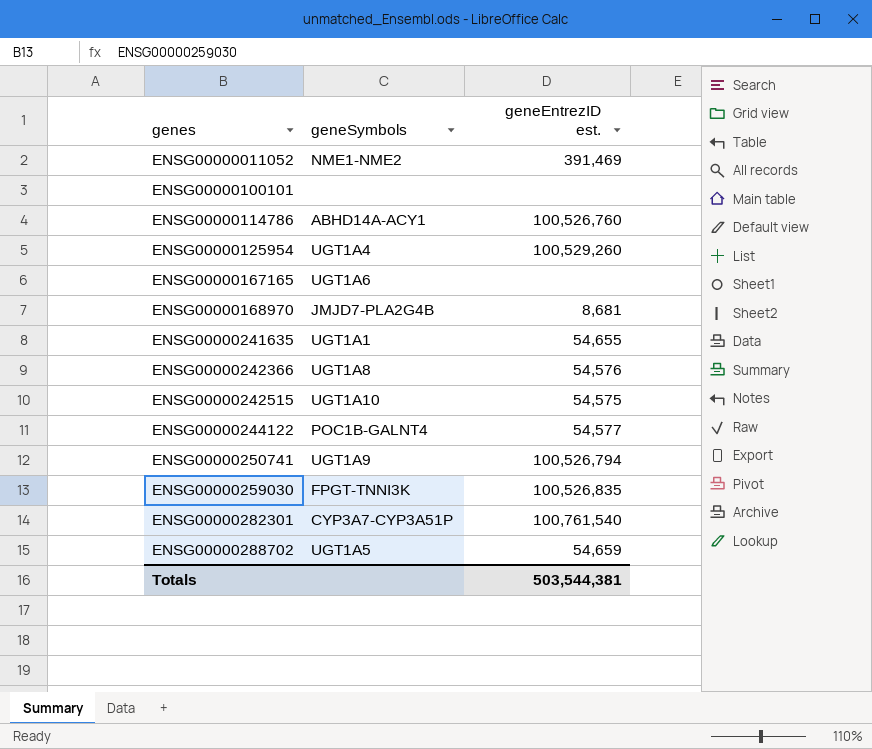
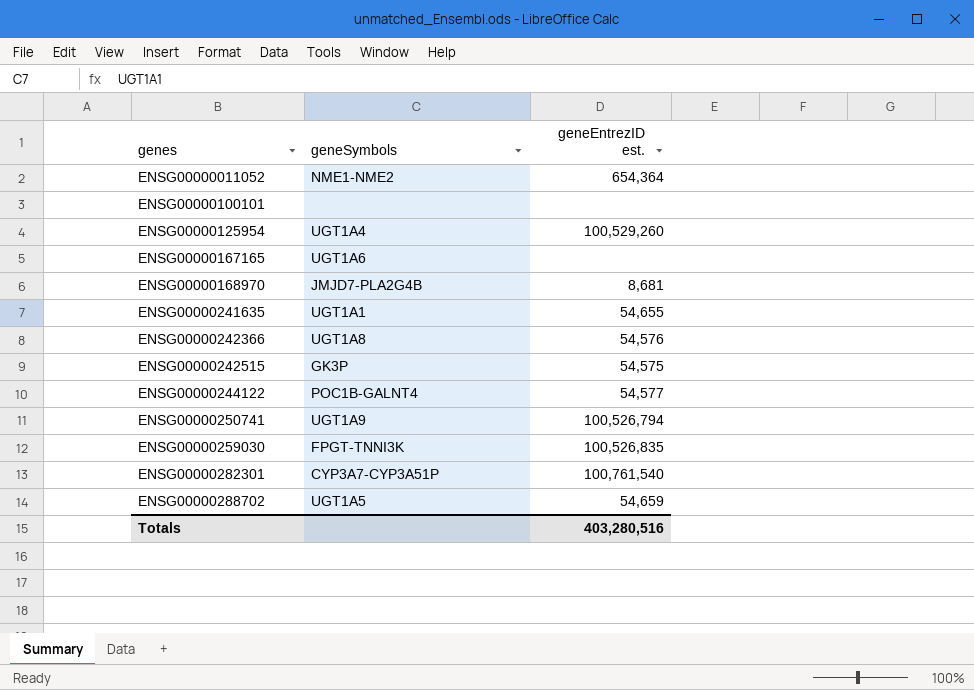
row ENSG00000114786: ABHD14A-ACY1 | 100,526,760 -> none
ENSG00000011052 | geneEntrezID est.: 391,469 -> 654,364
ENSG00000242515 | geneSymbols: UGT1A10 -> GK3P
Totals | geneEntrezID est.: 503,544,381 -> 403,280,516

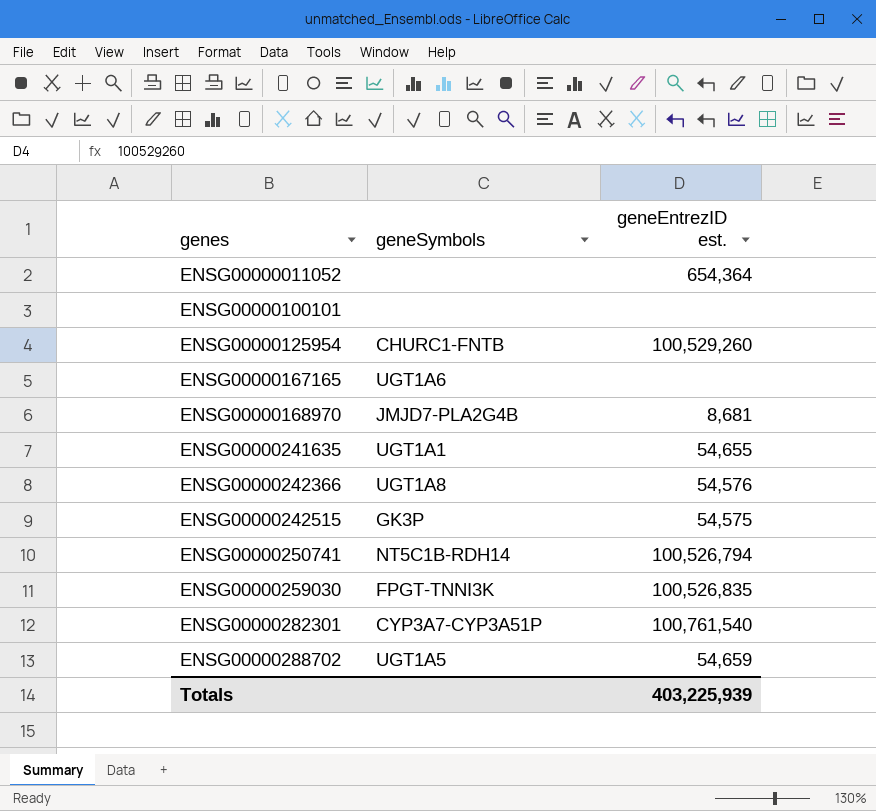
row ENSG00000244122: POC1B-GALNT4 | 54,577 -> none
ENSG00000011052 | geneSymbols: NME1-NME2 -> none
ENSG00000125954 | geneSymbols: UGT1A4 -> CHURC1-FNTB
ENSG00000250741 | geneSymbols: UGT1A9 -> NT5C1B-RDH14
Totals | geneEntrezID est.: 403,280,516 -> 403,225,939

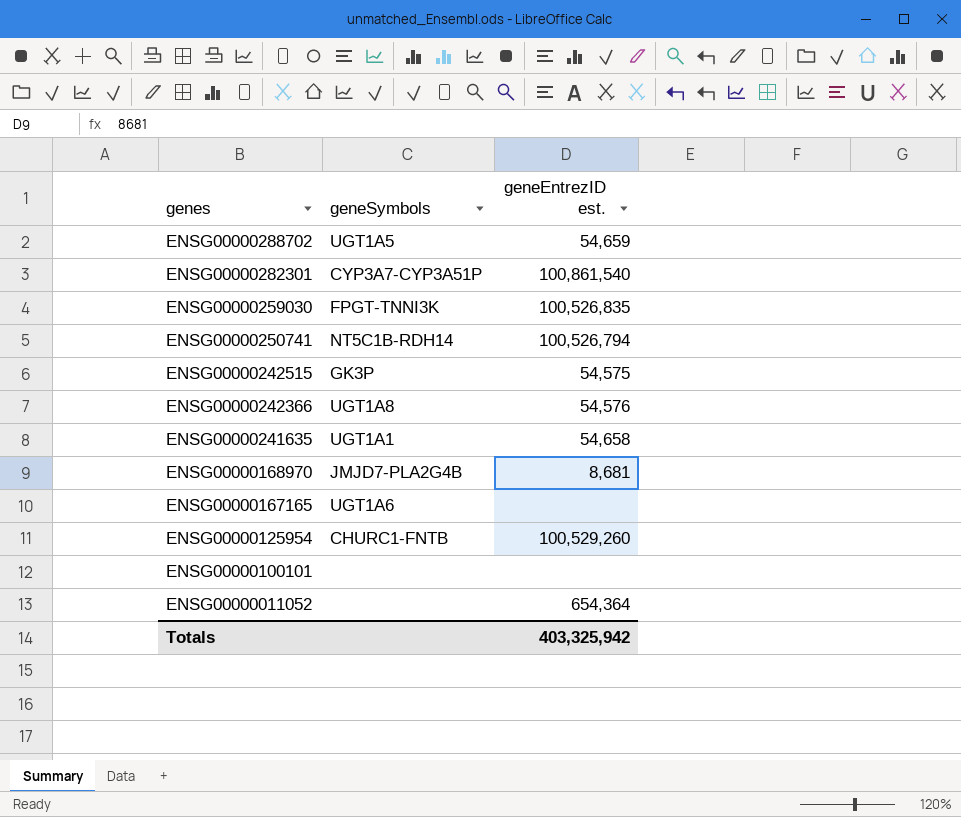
row order: genes ascending -> genes descending
ENSG00000282301 | geneEntrezID est.: 100,761,540 -> 100,861,540
ENSG00000241635 | geneEntrezID est.: 54,655 -> 54,658
Totals | geneEntrezID est.: 403,225,939 -> 403,325,942

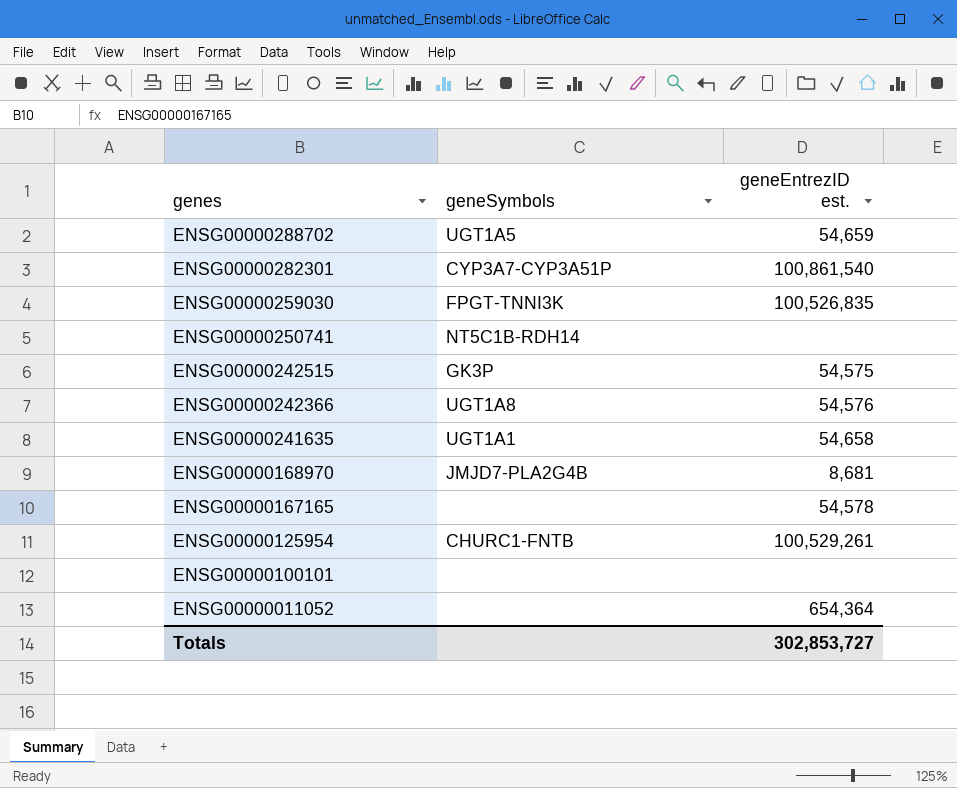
ENSG00000250741 | geneEntrezID est.: 100,526,794 -> none
ENSG00000167165 | geneSymbols: UGT1A6 -> none
ENSG00000167165 | geneEntrezID est.: none -> 54,578
ENSG00000125954 | geneEntrezID est.: 100,529,260 -> 100,529,261
Totals | geneEntrezID est.: 403,325,942 -> 302,853,727

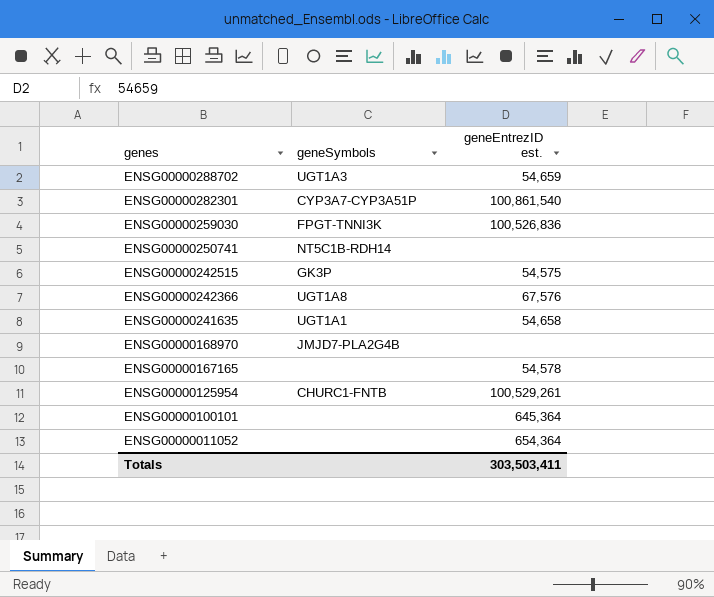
ENSG00000288702 | geneSymbols: UGT1A5 -> UGT1A3
ENSG00000259030 | geneEntrezID est.: 100,526,835 -> 100,526,836
ENSG00000242366 | geneEntrezID est.: 54,576 -> 67,576
ENSG00000168970 | geneEntrezID est.: 8,681 -> none
ENSG00000100101 | geneEntrezID est.: none -> 645,364
Totals | geneEntrezID est.: 302,853,727 -> 303,503,411

